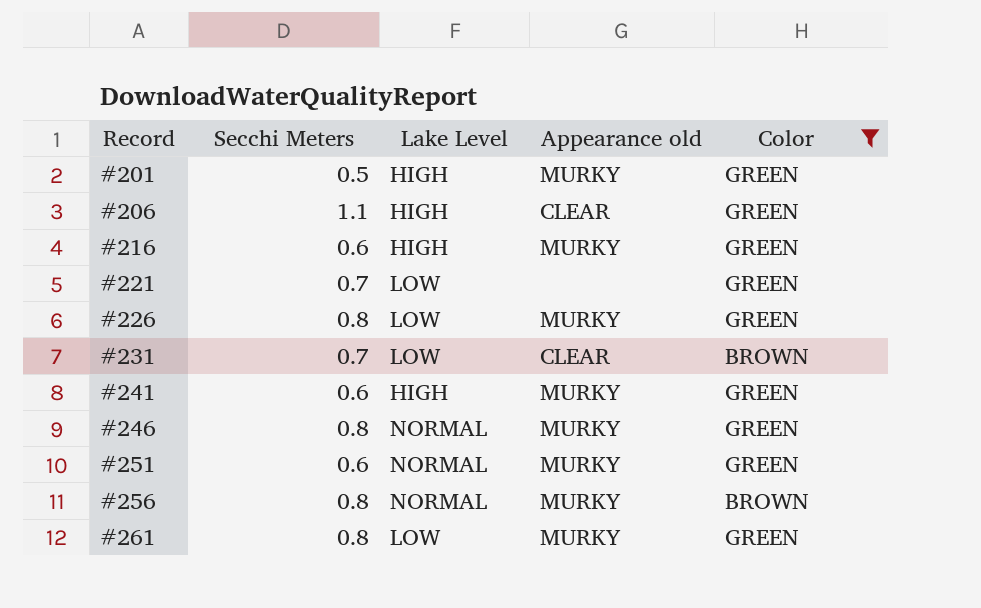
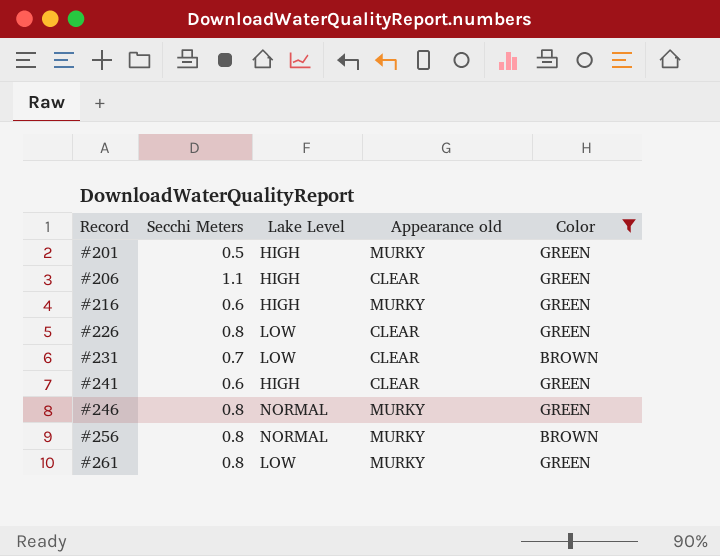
row #221: 0.7 | LOW | none | GREEN -> none
row #251: 0.6 | NORMAL | MURKY | GREEN -> none
#226 | Appearance old: MURKY -> CLEAR
#241 | Appearance old: MURKY -> CLEAR

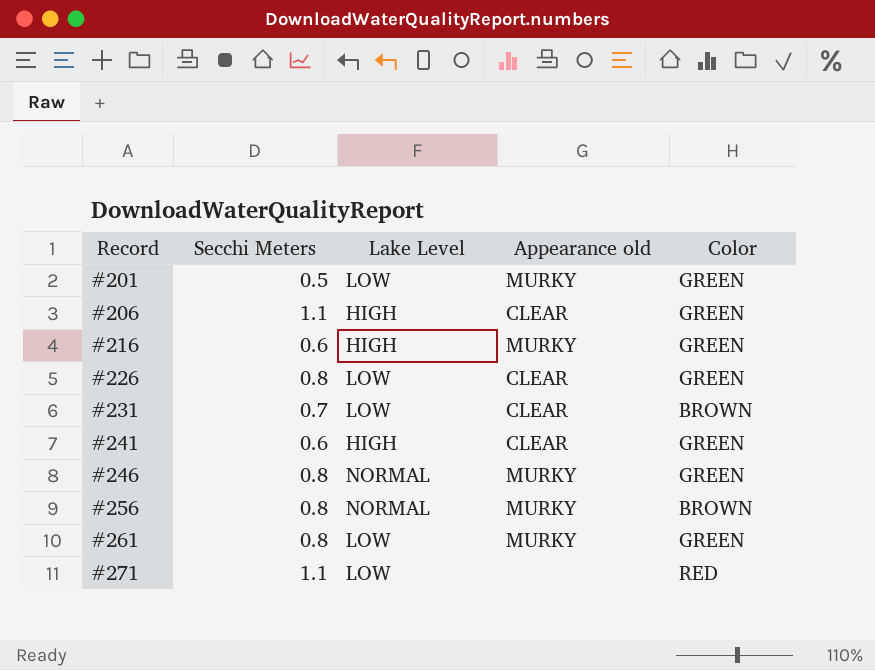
filter: Color != RED -> none
#201 | Lake Level: HIGH -> LOW

